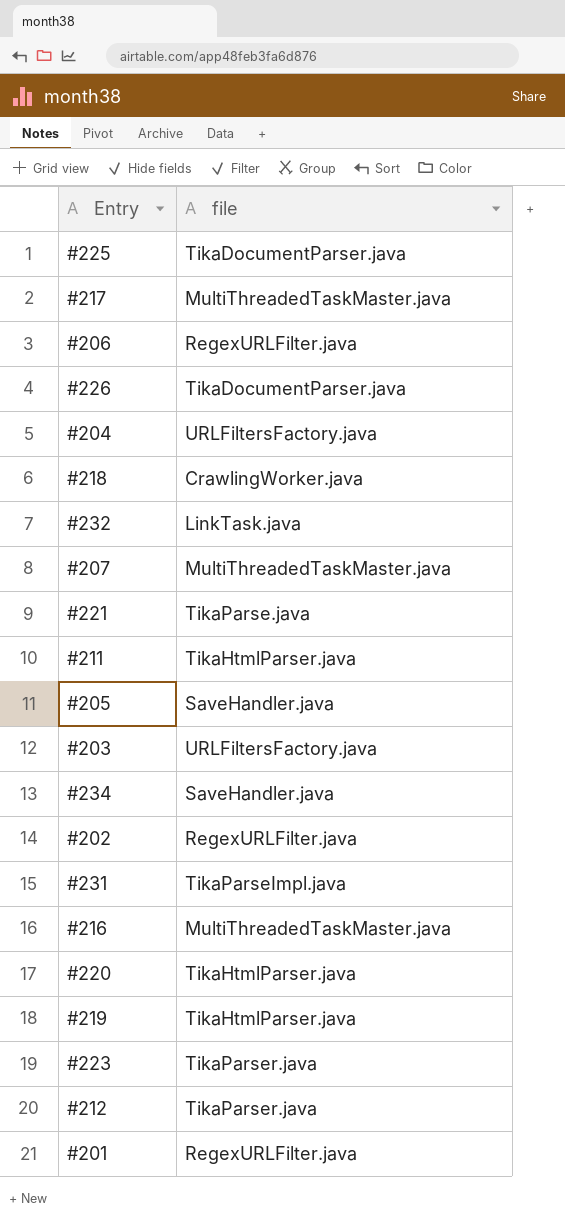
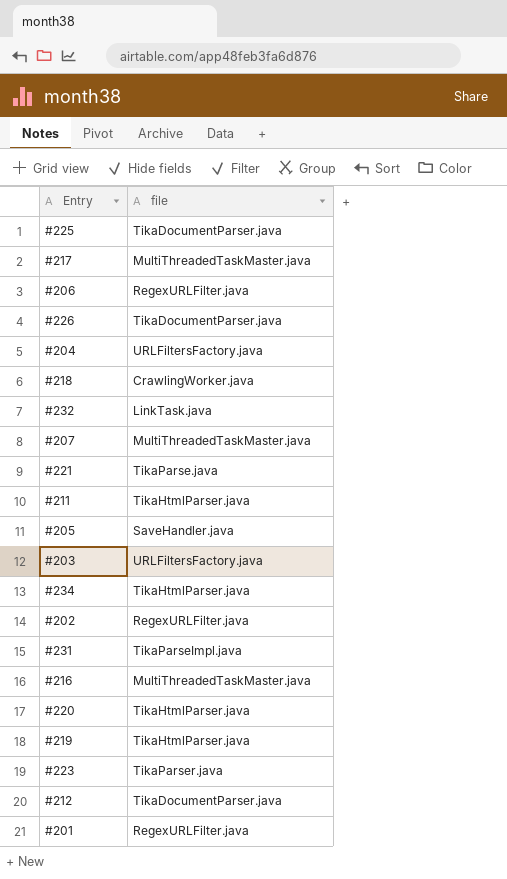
#234 | file: SaveHandler.java -> TikaHtmlParser.java
#212 | file: TikaParser.java -> TikaDocumentParser.java

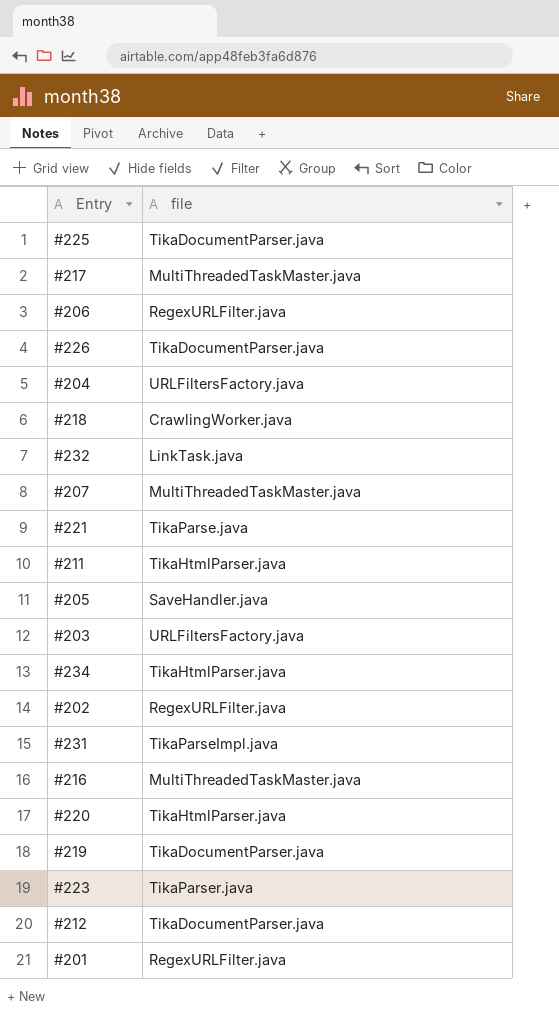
#219 | file: TikaHtmlParser.java -> TikaDocumentParser.java

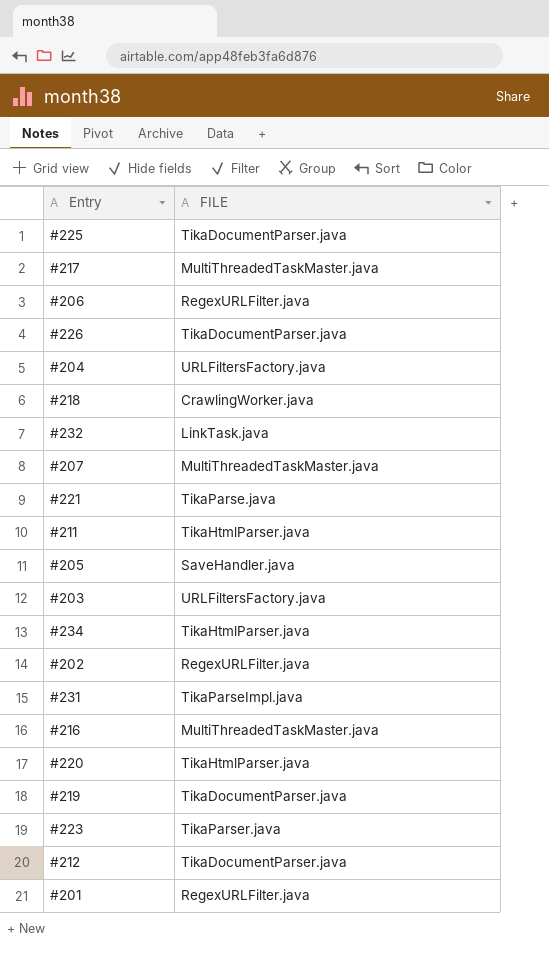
column name: file -> FILE

